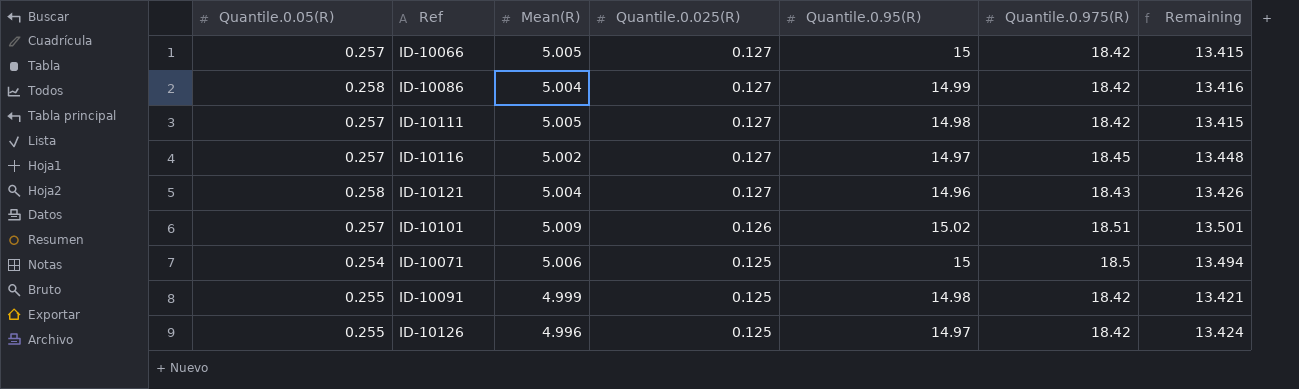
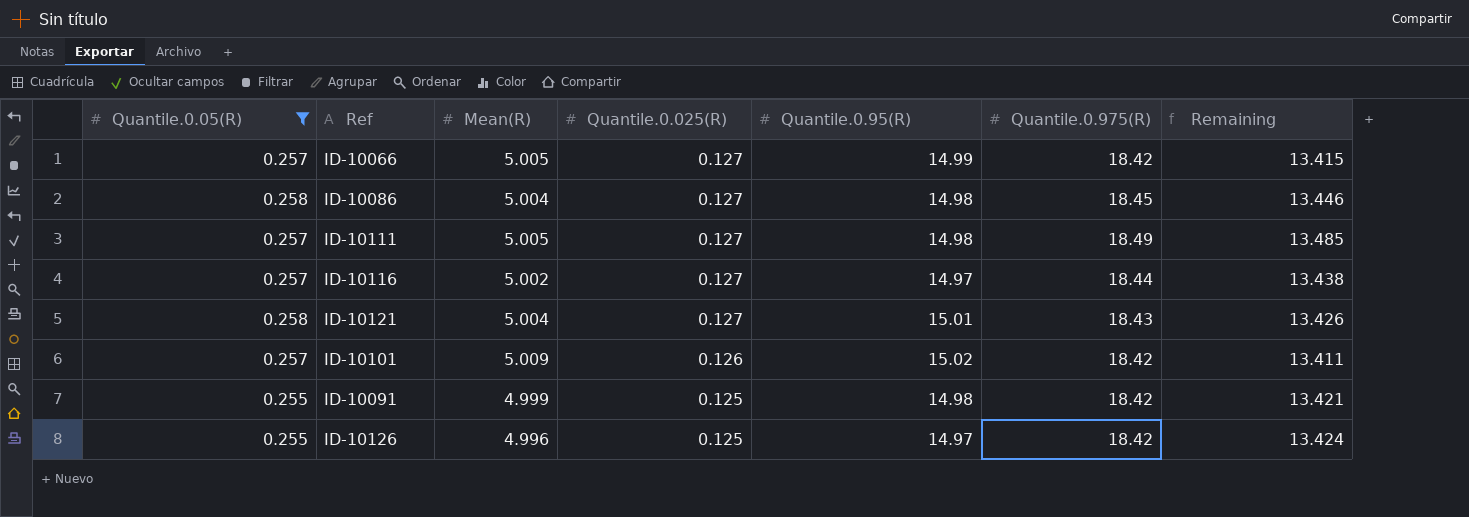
filter: none -> Quantile.0.05(R) != 0.254
ID-10066 | Quantile.0.95(R): 15 -> 14.99
ID-10086 | Quantile.0.95(R): 14.99 -> 14.98
ID-10086 | Quantile.0.975(R): 18.42 -> 18.45
ID-10086 | Remaining: 13.416 -> 13.446
ID-10111 | Quantile.0.975(R): 18.42 -> 18.49
ID-10111 | Remaining: 13.415 -> 13.485
ID-10116 | Quantile.0.975(R): 18.45 -> 18.44
ID-10116 | Remaining: 13.448 -> 13.438
ID-10121 | Quantile.0.95(R): 14.96 -> 15.01
ID-10101 | Quantile.0.975(R): 18.51 -> 18.42
ID-10101 | Remaining: 13.501 -> 13.411

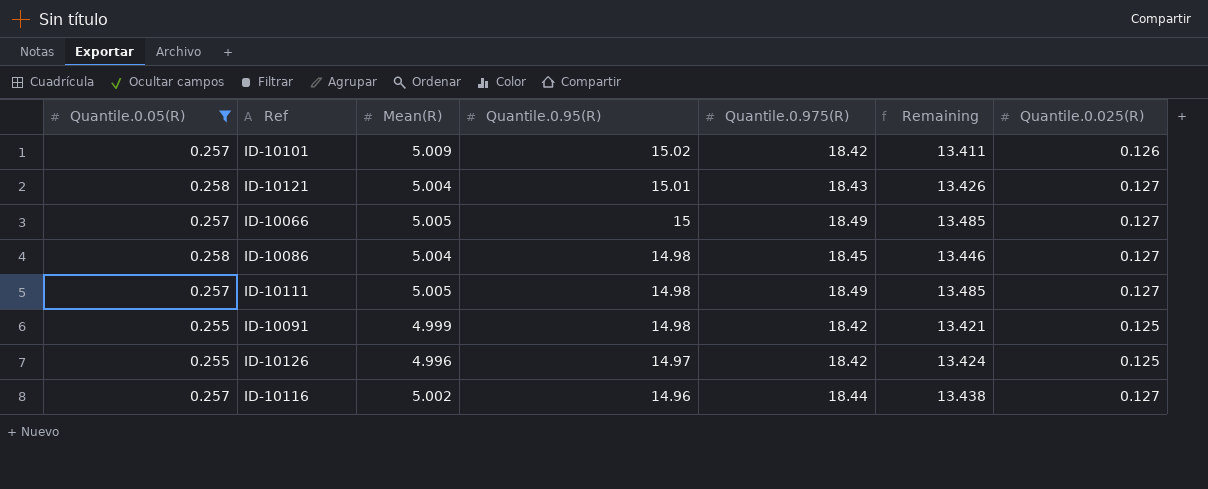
row order: Quantile.0.025(R) descending -> Quantile.0.95(R) descending
column Quantile.0.025(R) | position: 4 -> 7
ID-10066 | Quantile.0.95(R): 14.99 -> 15
ID-10066 | Quantile.0.975(R): 18.42 -> 18.49
ID-10066 | Remaining: 13.415 -> 13.485
ID-10116 | Quantile.0.95(R): 14.97 -> 14.96

